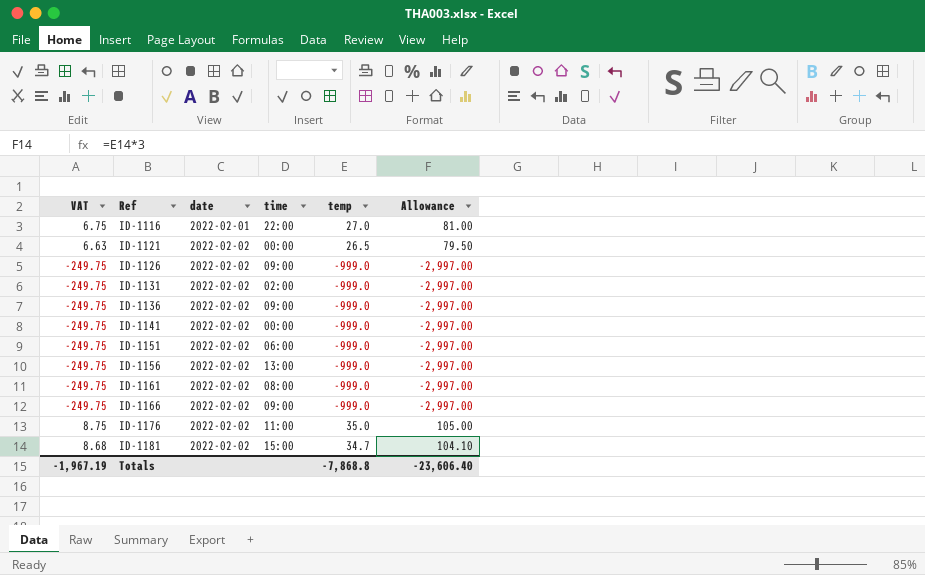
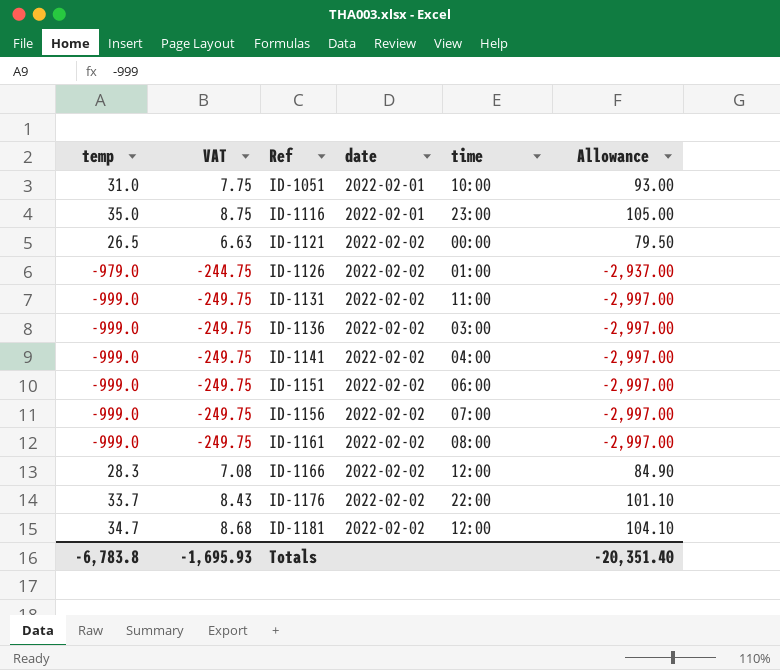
column temp | position: 5 -> 1
row ID-1051: none -> 31.0 | 7.75 | 2022-02-01 | 10:00 | 93.00
ID-1116 | temp: 27.0 -> 35.0
ID-1116 | VAT: 6.75 -> 8.75
ID-1116 | time: 22:00 -> 23:00
ID-1116 | Allowance: 81.00 -> 105.00
ID-1126 | temp: -999.0 -> -979.0
ID-1126 | VAT: -249.75 -> -244.75
ID-1126 | time: 09:00 -> 01:00
ID-1126 | Allowance: -2,997.00 -> -2,937.00
ID-1131 | time: 02:00 -> 11:00
ID-1136 | time: 09:00 -> 03:00
ID-1141 | time: 00:00 -> 04:00
ID-1156 | time: 13:00 -> 07:00
ID-1166 | temp: -999.0 -> 28.3
ID-1166 | VAT: -249.75 -> 7.08
ID-1166 | time: 09:00 -> 12:00
ID-1166 | Allowance: -2,997.00 -> 84.90
ID-1176 | temp: 35.0 -> 33.7
ID-1176 | VAT: 8.75 -> 8.43
ID-1176 | time: 11:00 -> 22:00
ID-1176 | Allowance: 105.00 -> 101.10
ID-1181 | time: 15:00 -> 12:00
Totals | temp: -7,868.8 -> -6,783.8
Totals | VAT: -1,967.19 -> -1,695.93
Totals | Allowance: -23,606.40 -> -20,351.40

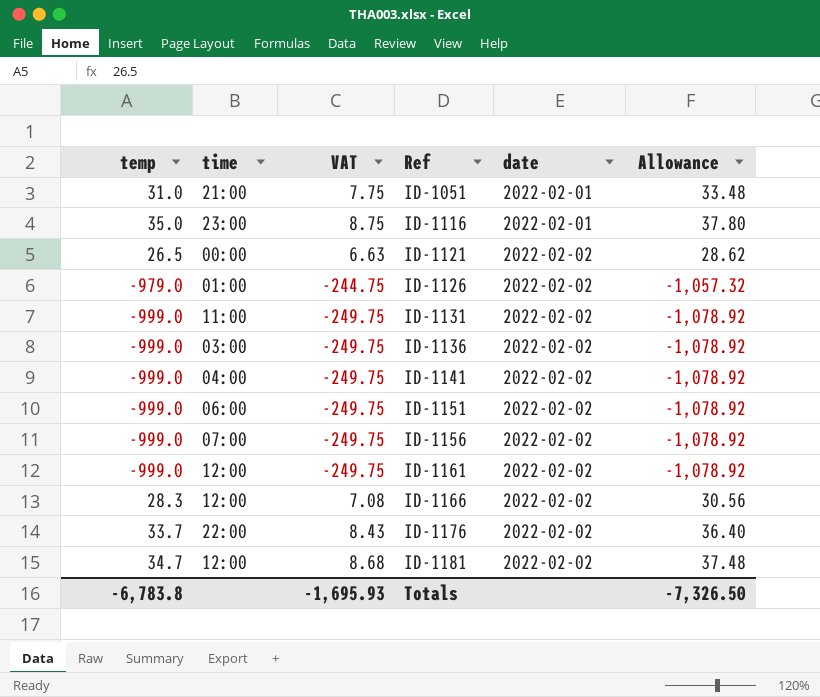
column time | position: 5 -> 2
column Allowance | formula: [temp] * 3 -> [temp] * 1.08
ID-1051 | time: 10:00 -> 21:00
ID-1161 | time: 08:00 -> 12:00
Totals | Allowance: -20,351.40 -> -7,326.50

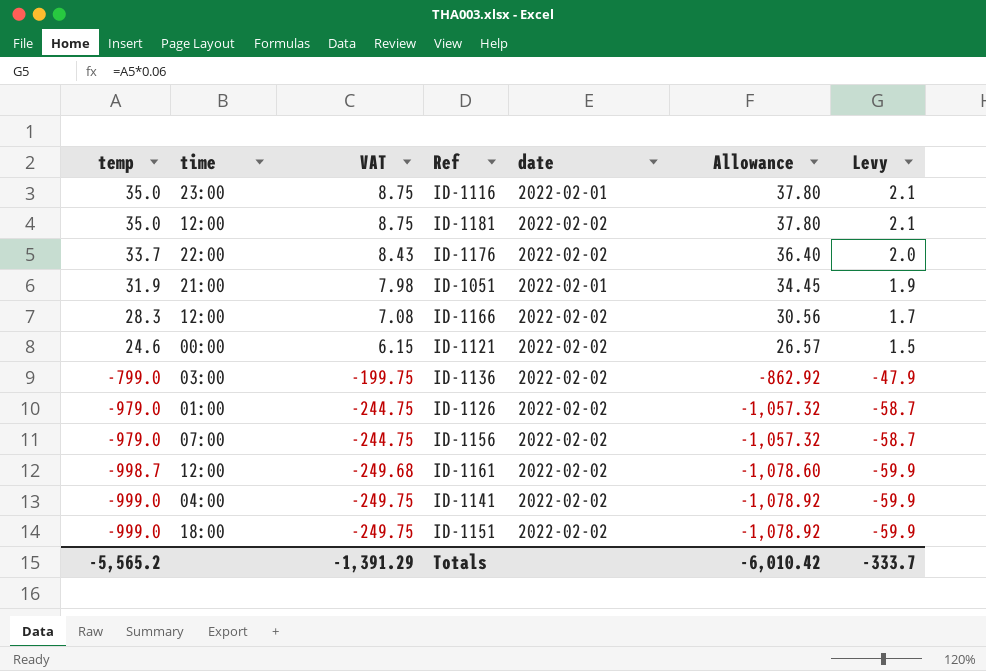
row order: Ref ascending -> temp descending
column Levy | formula: none -> [temp] * 0.06
row ID-1131: -999.0 | 11:00 | -249.75 | 2022-02-02 | -1,078.92 -> none
ID-1181 | temp: 34.7 -> 35.0
ID-1181 | VAT: 8.68 -> 8.75
ID-1181 | Allowance: 37.48 -> 37.80
ID-1051 | temp: 31.0 -> 31.9
ID-1051 | VAT: 7.75 -> 7.98
ID-1051 | Allowance: 33.48 -> 34.45
ID-1121 | temp: 26.5 -> 24.6
ID-1121 | VAT: 6.63 -> 6.15
ID-1121 | Allowance: 28.62 -> 26.57
ID-1136 | temp: -999.0 -> -799.0
ID-1136 | VAT: -249.75 -> -199.75
ID-1136 | Allowance: -1,078.92 -> -862.92
ID-1156 | temp: -999.0 -> -979.0
ID-1156 | VAT: -249.75 -> -244.75
ID-1156 | Allowance: -1,078.92 -> -1,057.32
ID-1161 | temp: -999.0 -> -998.7
ID-1161 | VAT: -249.75 -> -249.68
ID-1161 | Allowance: -1,078.92 -> -1,078.60
ID-1151 | time: 06:00 -> 18:00
Totals | temp: -6,783.8 -> -5,565.2
Totals | VAT: -1,695.93 -> -1,391.29
Totals | Allowance: -7,326.50 -> -6,010.42

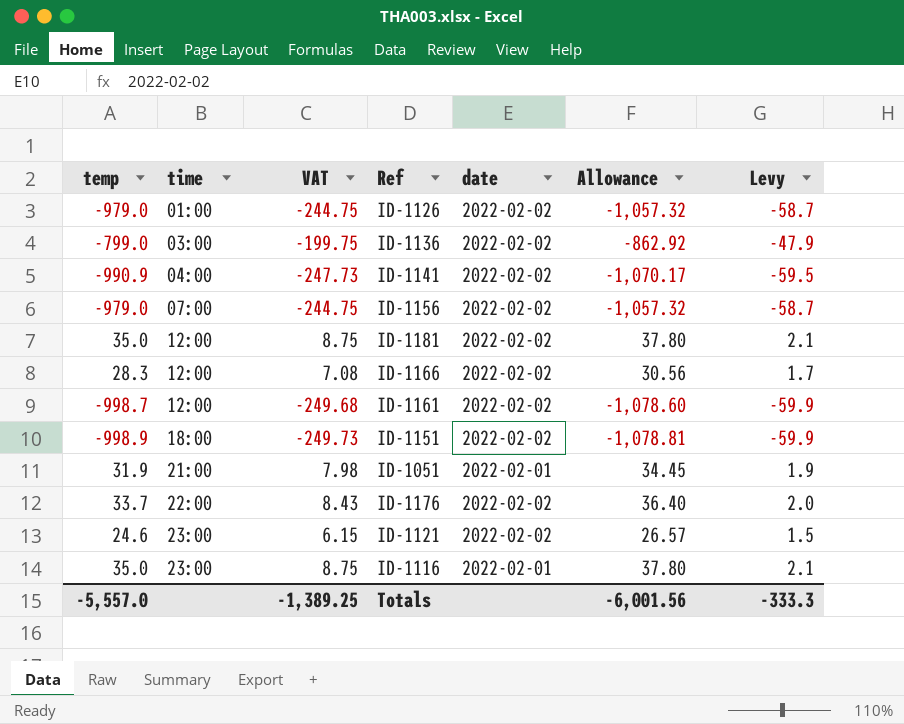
row order: temp descending -> time ascending
ID-1141 | temp: -999.0 -> -990.9
ID-1141 | VAT: -249.75 -> -247.73
ID-1141 | Allowance: -1,078.92 -> -1,070.17
ID-1141 | Levy: -59.9 -> -59.5
ID-1151 | temp: -999.0 -> -998.9
ID-1151 | VAT: -249.75 -> -249.73
ID-1151 | Allowance: -1,078.92 -> -1,078.81
ID-1121 | time: 00:00 -> 23:00
Totals | temp: -5,565.2 -> -5,557.0
Totals | VAT: -1,391.29 -> -1,389.25
Totals | Allowance: -6,010.42 -> -6,001.56
Totals | Levy: -333.7 -> -333.3

